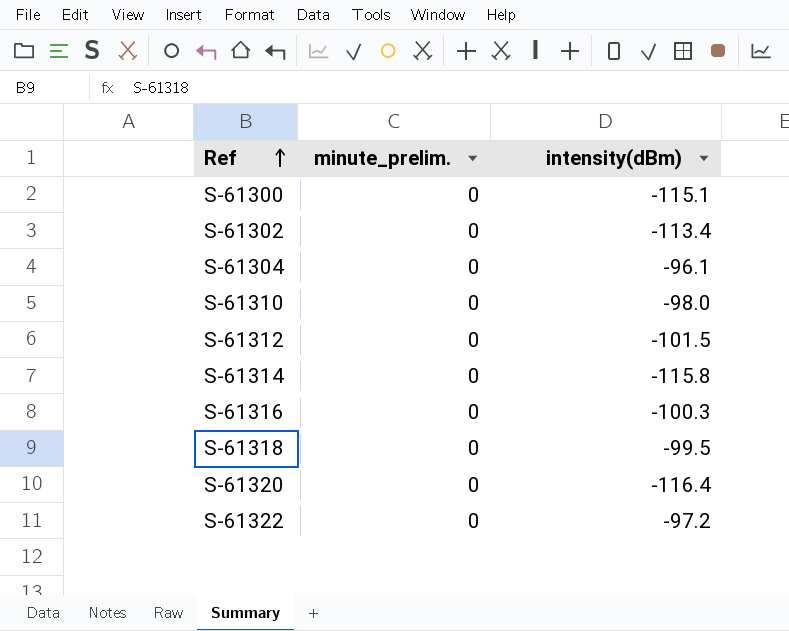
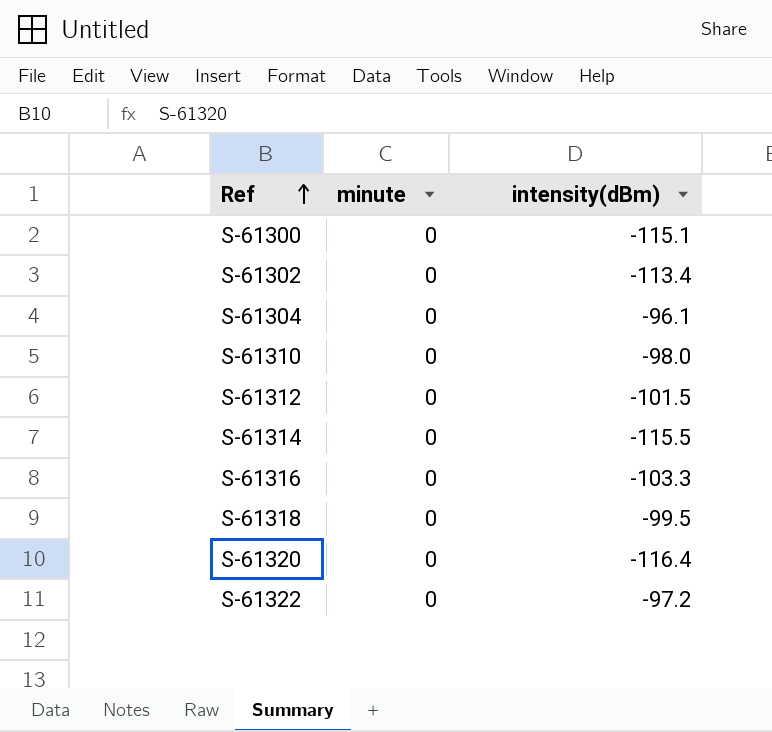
column name: minute_prelim. -> minute
S-61314 | intensity(dBm): -115.8 -> -115.5
S-61316 | intensity(dBm): -100.3 -> -103.3

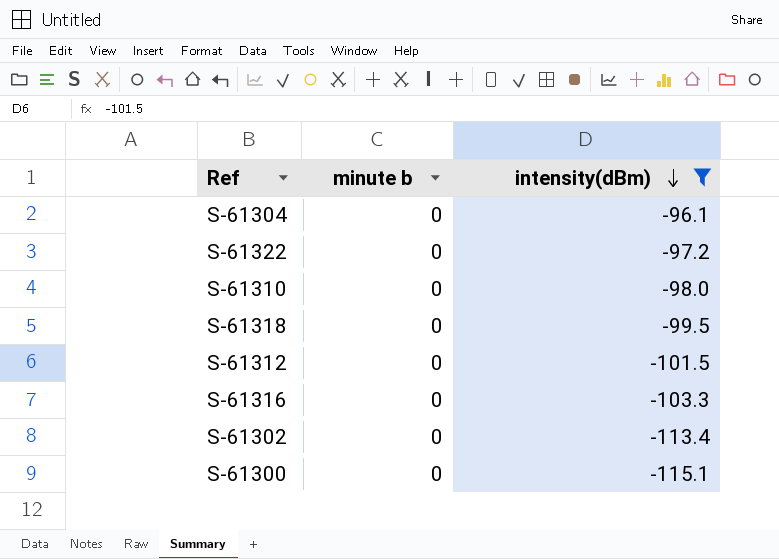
filter: none -> intensity(dBm) >= -115.1
row order: Ref ascending -> intensity(dBm) descending
column name: minute -> minute b

